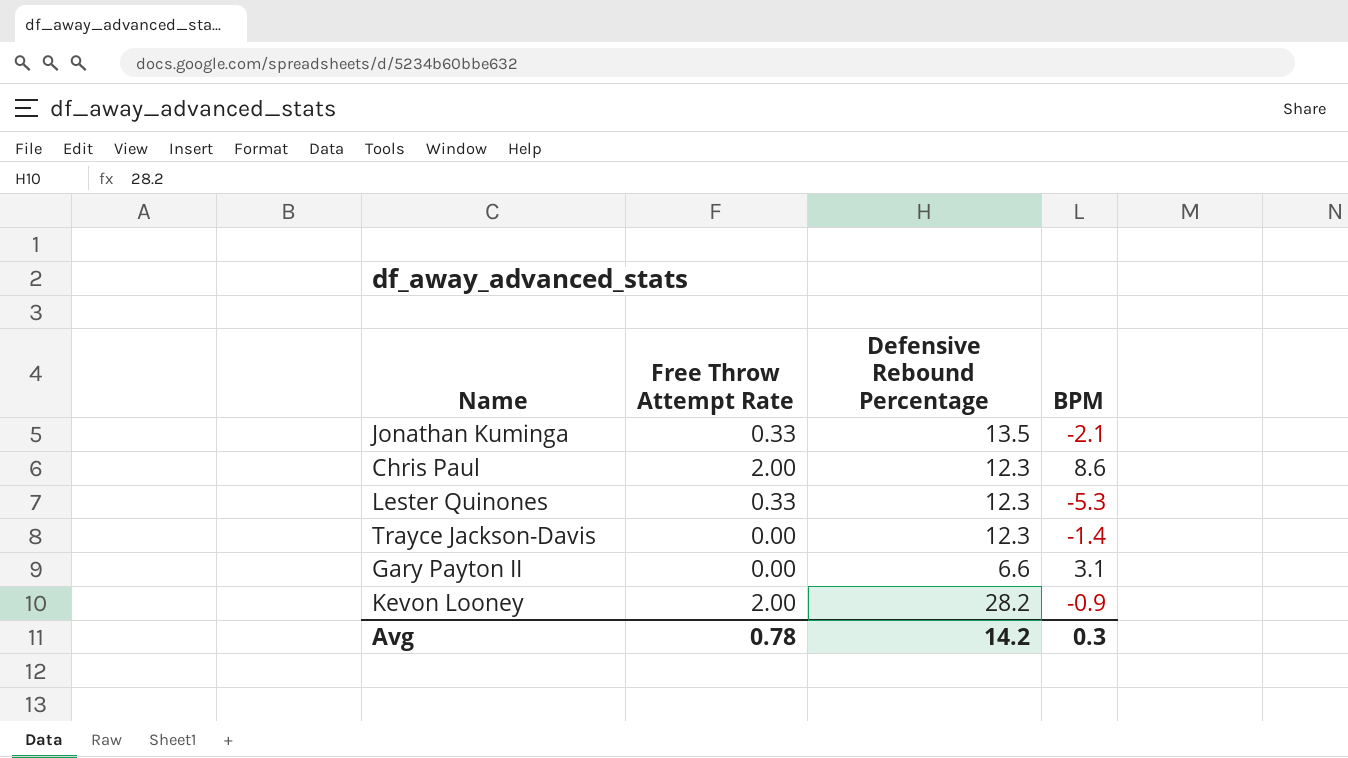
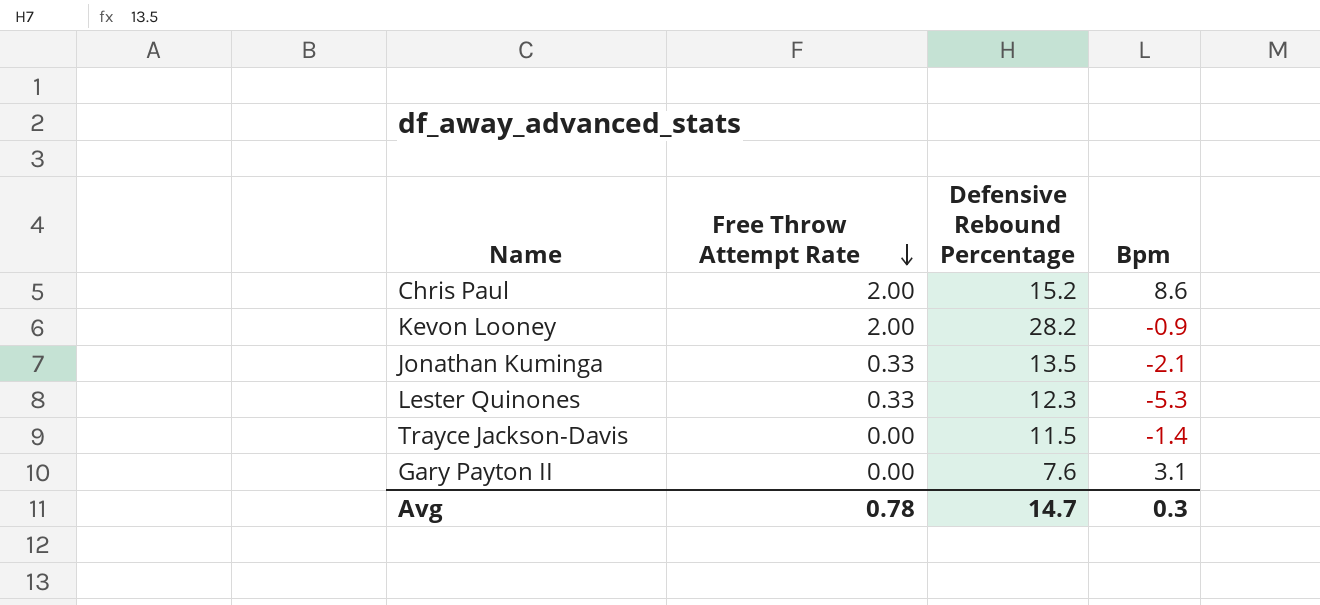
row order: none -> Free Throw Attempt Rate descending
column name: BPM -> Bpm
Chris Paul | Defensive Rebound Percentage: 12.3 -> 15.2
Trayce Jackson-Davis | Defensive Rebound Percentage: 12.3 -> 11.5
Gary Payton II | Defensive Rebound Percentage: 6.6 -> 7.6
Avg | Defensive Rebound Percentage: 14.2 -> 14.7

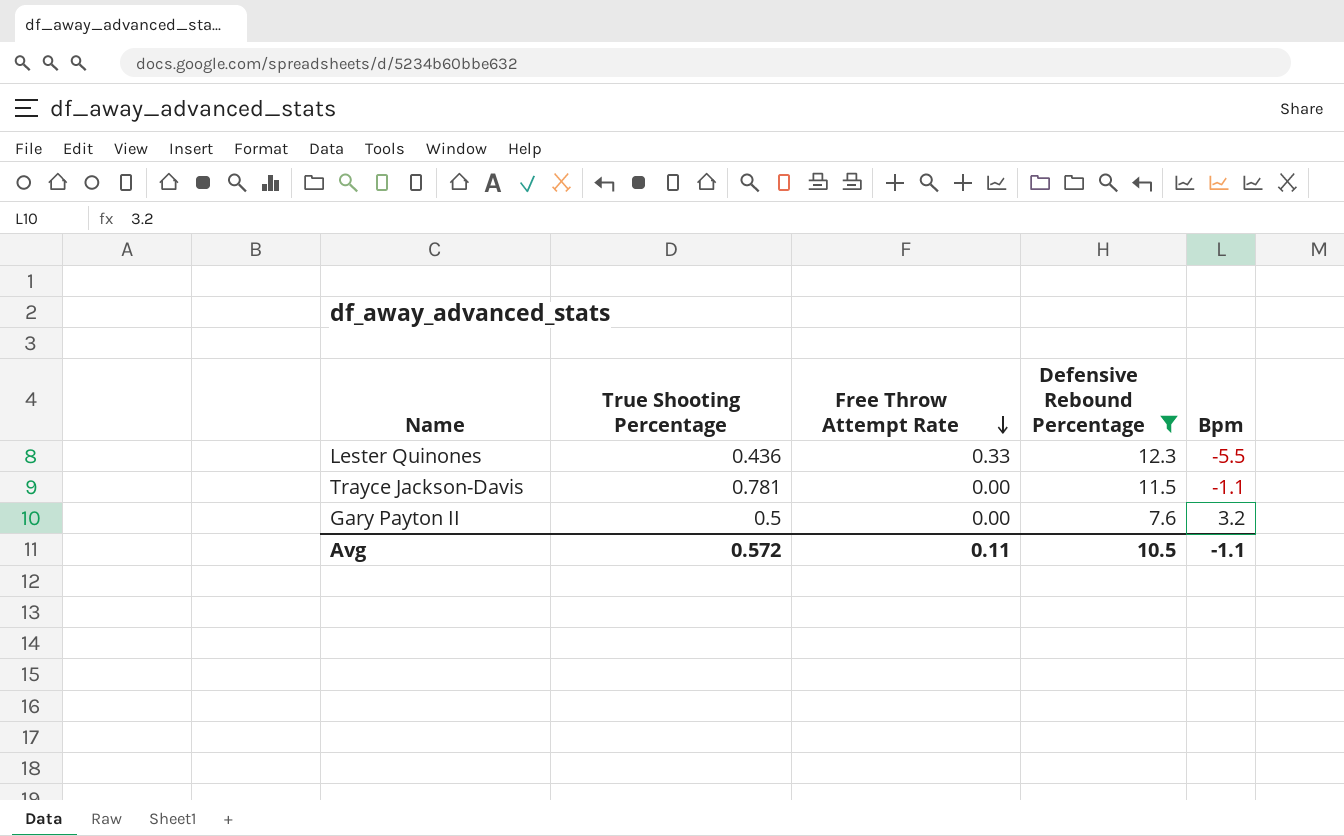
filter: none -> Defensive Rebound Percentage <= 12.3
column True Shooting Percentage | position: none -> 2
Lester Quinones | Bpm: -5.3 -> -5.5
Trayce Jackson-Davis | Bpm: -1.4 -> -1.1
Gary Payton II | Bpm: 3.1 -> 3.2
Avg | Free Throw Attempt Rate: 0.78 -> 0.11
Avg | Defensive Rebound Percentage: 14.7 -> 10.5
Avg | Bpm: 0.3 -> -1.1

